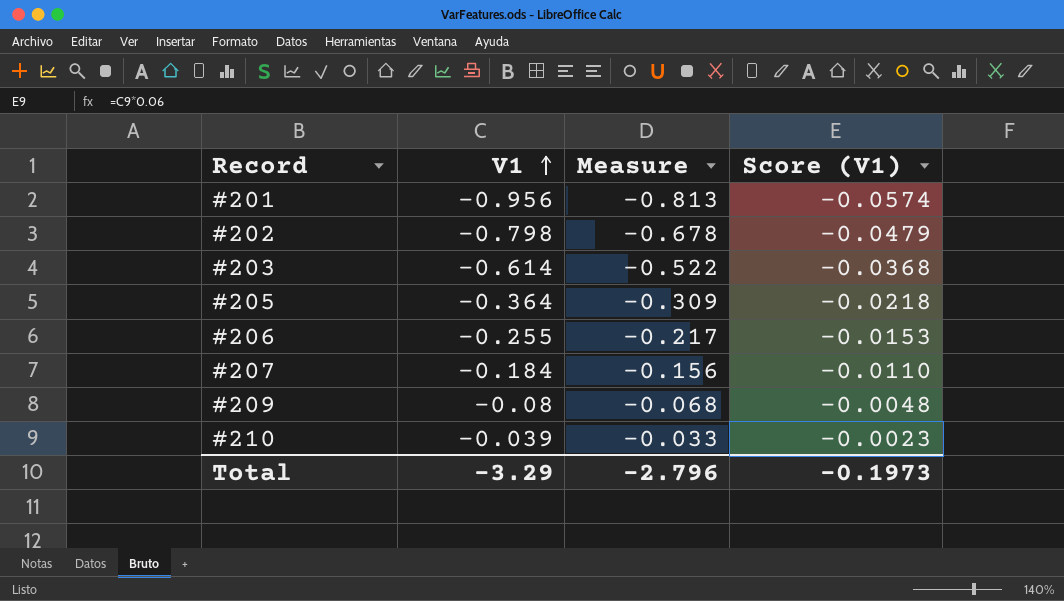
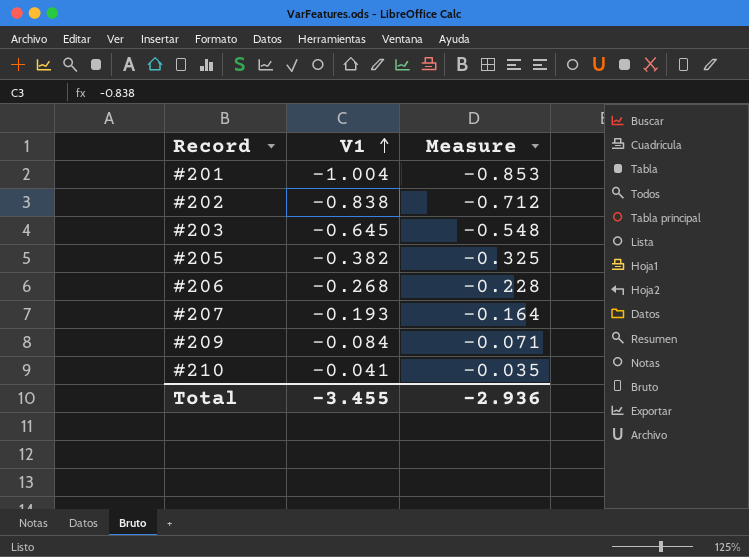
column Score (V1) | formula: [V1] * 0.06 -> none
#201 | V1: -0.956 -> -1.004
#201 | Measure: -0.813 -> -0.853
#202 | V1: -0.798 -> -0.838
#202 | Measure: -0.678 -> -0.712
#203 | V1: -0.614 -> -0.645
#203 | Measure: -0.522 -> -0.548
#205 | V1: -0.364 -> -0.382
#205 | Measure: -0.309 -> -0.325
#206 | V1: -0.255 -> -0.268
#206 | Measure: -0.217 -> -0.228
#207 | V1: -0.184 -> -0.193
#207 | Measure: -0.156 -> -0.164
#209 | V1: -0.08 -> -0.084
#209 | Measure: -0.068 -> -0.071
#210 | V1: -0.039 -> -0.041
#210 | Measure: -0.033 -> -0.035
Total | V1: -3.29 -> -3.455
Total | Measure: -2.796 -> -2.936

